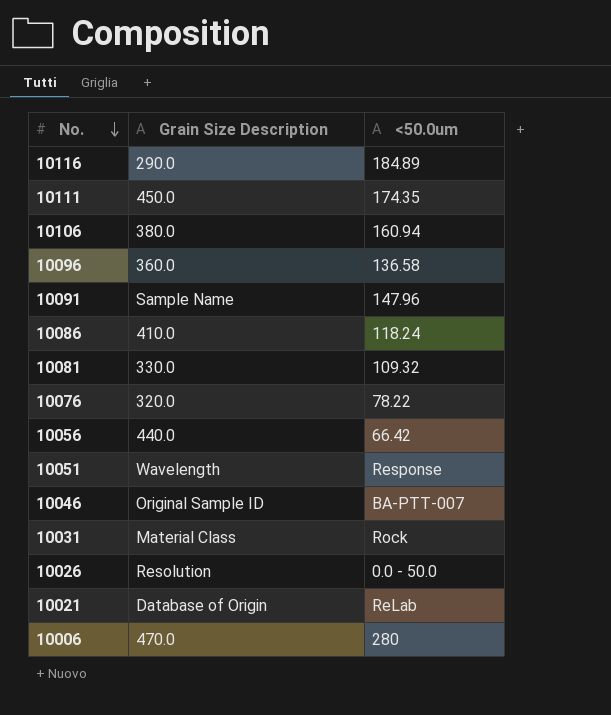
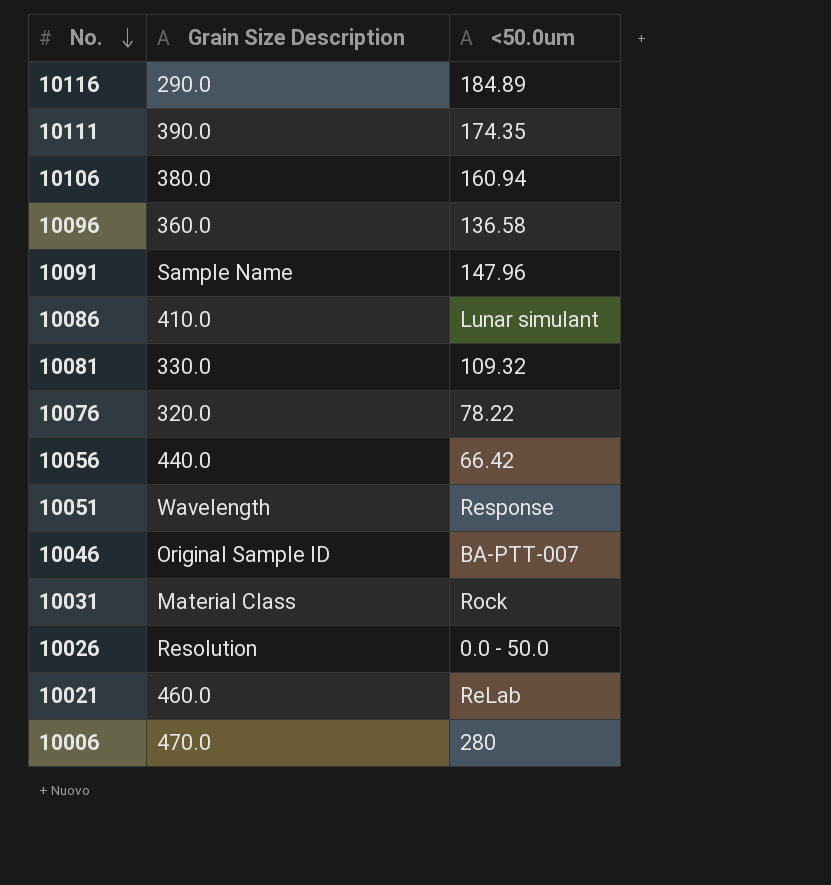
10111 | Grain Size Description: 450.0 -> 390.0
10086 | <50.0um: 118.24 -> Lunar simulant
10021 | Grain Size Description: Database of Origin -> 460.0

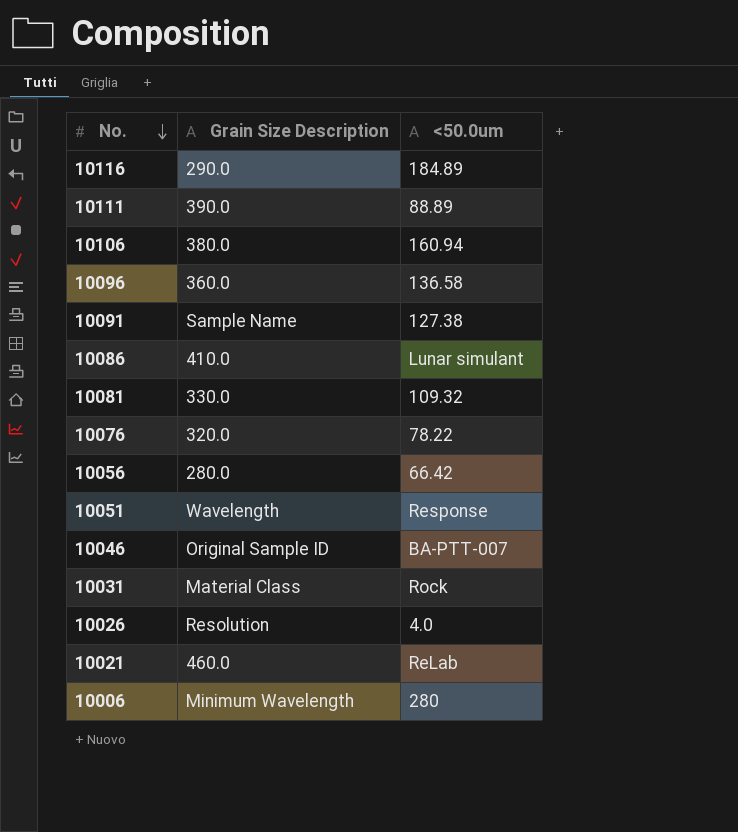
10111 | <50.0um: 174.35 -> 88.89
10091 | <50.0um: 147.96 -> 127.38
10056 | Grain Size Description: 440.0 -> 280.0
10026 | <50.0um: 0.0 - 50.0 -> 4.0
10006 | Grain Size Description: 470.0 -> Minimum Wavelength

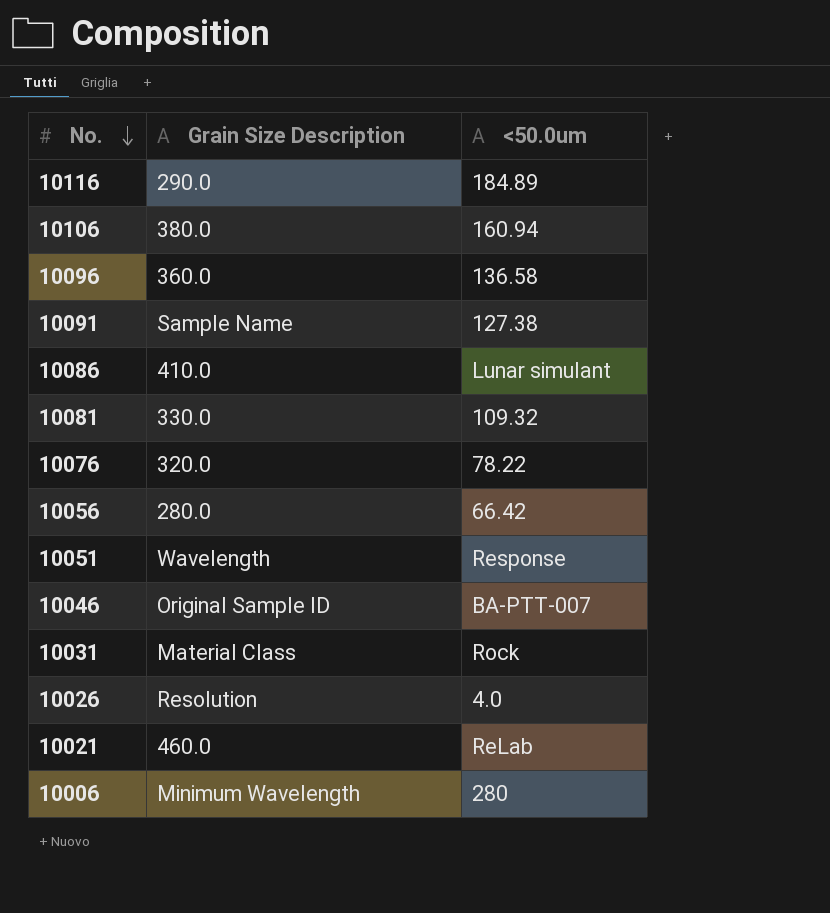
row 10111: 390.0 | 88.89 -> none

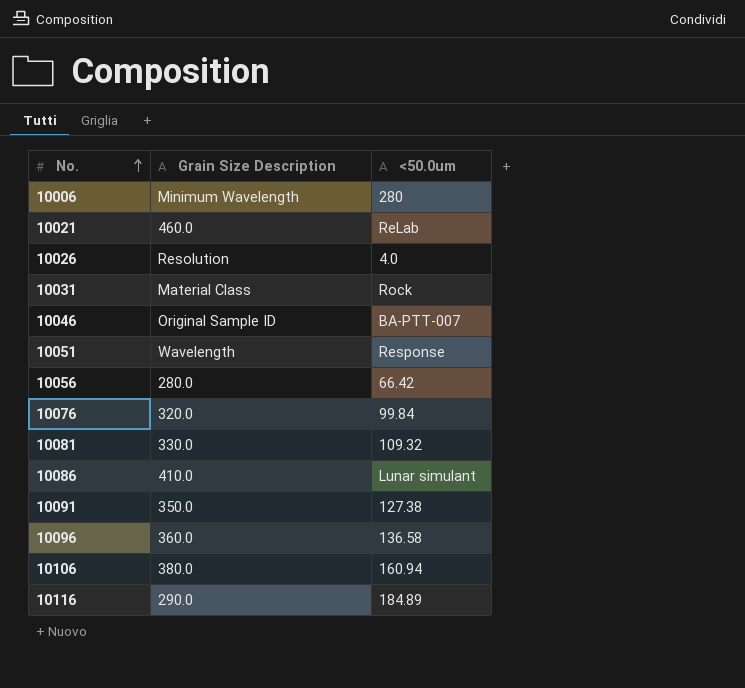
row order: No. descending -> No. ascending
10076 | <50.0um: 78.22 -> 99.84
10091 | Grain Size Description: Sample Name -> 350.0

